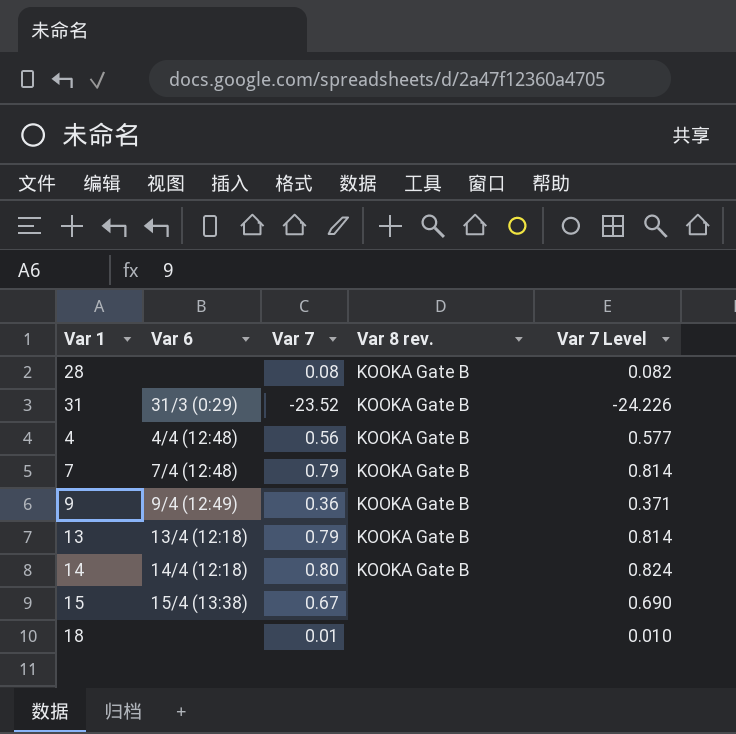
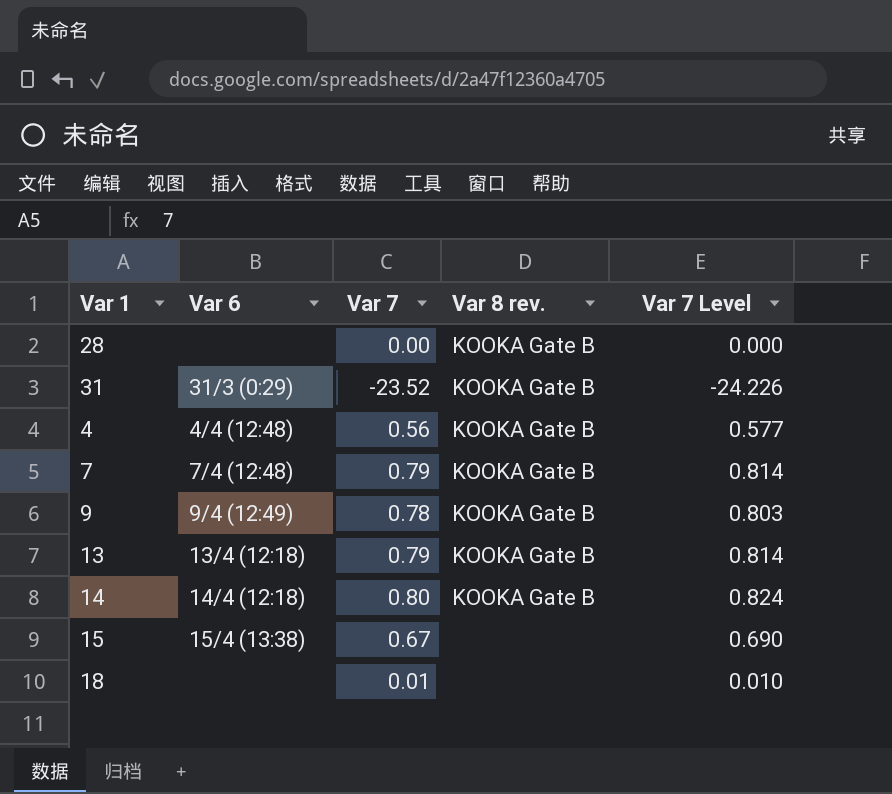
28 | Var 7: 0.08 -> 0.00
28 | Var 7 Level: 0.082 -> 0.000
9 | Var 7: 0.36 -> 0.78
9 | Var 7 Level: 0.371 -> 0.803

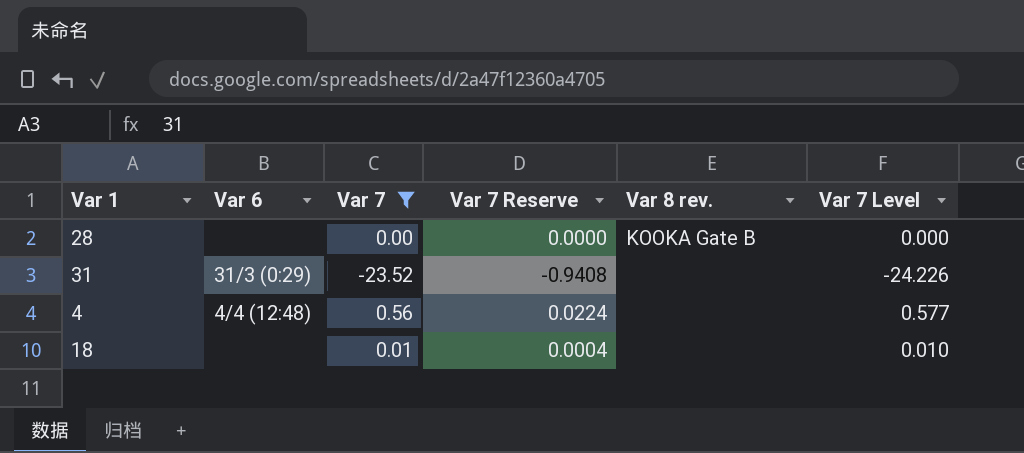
filter: none -> Var 7 <= 0.56
column Var 7 Reserve | formula: none -> [Var 7] * 0.04
31 | Var 8 rev.: KOOKA Gate B -> none
4 | Var 8 rev.: KOOKA Gate B -> none

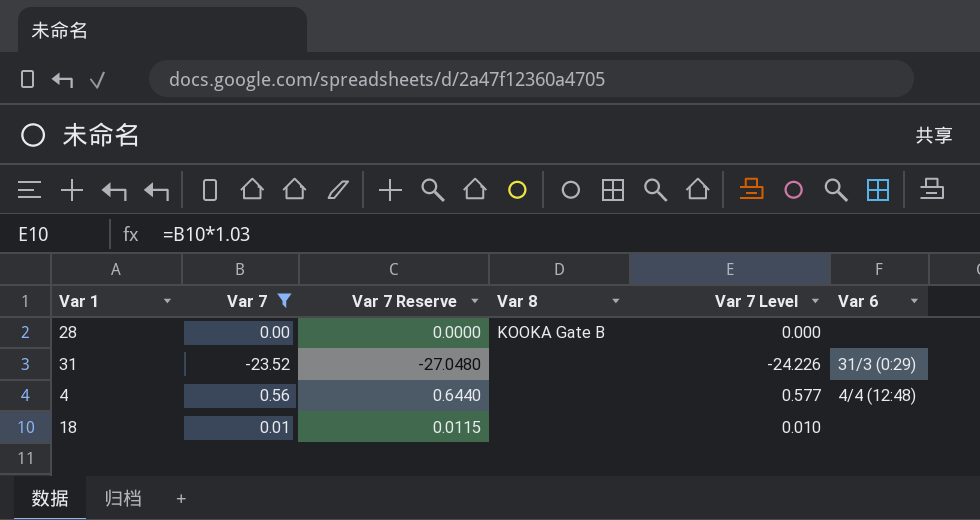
column Var 7 Reserve | formula: [Var 7] * 0.04 -> [Var 7] * 1.15
column name: Var 8 rev. -> Var 8
column Var 6 | position: 2 -> 6

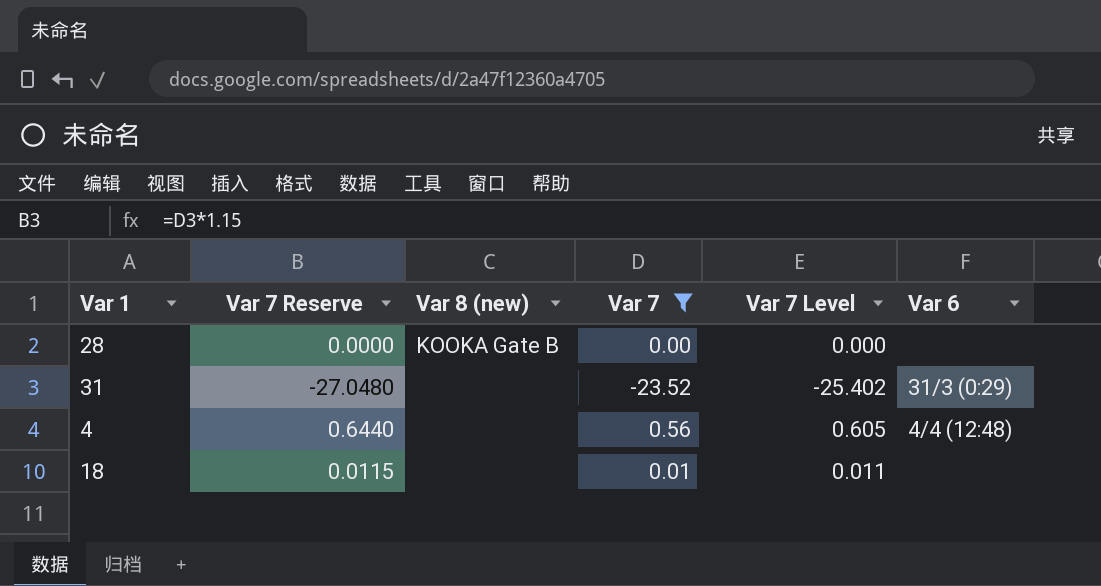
column name: Var 8 -> Var 8 (new)
column Var 7 | position: 2 -> 4
column Var 7 Level | formula: [Var 7] * 1.03 -> [Var 7] * 1.08

